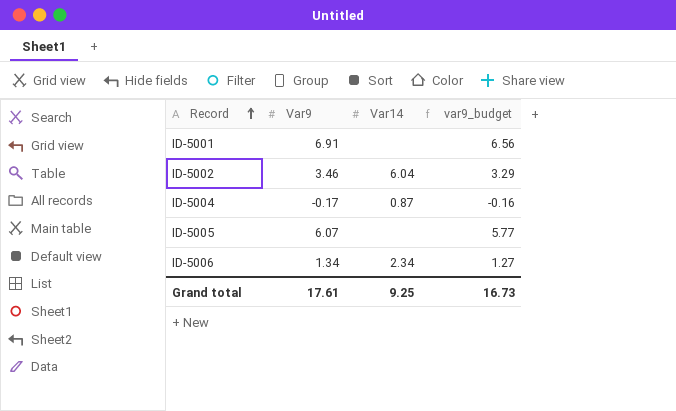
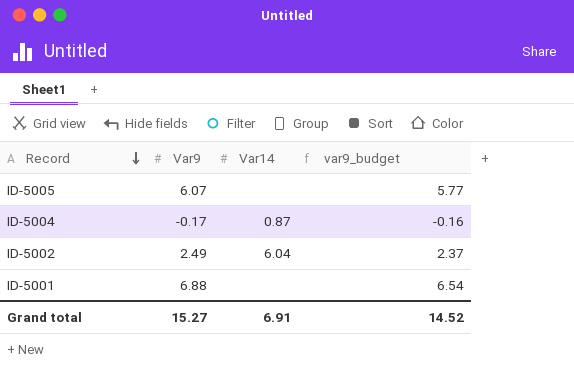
row order: Record ascending -> Record descending
row ID-5006: 1.34 | 2.34 | 1.27 -> none
ID-5002 | Var9: 3.46 -> 2.49
ID-5002 | var9_budget: 3.29 -> 2.37
ID-5001 | Var9: 6.91 -> 6.88
ID-5001 | var9_budget: 6.56 -> 6.54
Grand total | Var9: 17.61 -> 15.27
Grand total | Var14: 9.25 -> 6.91
Grand total | var9_budget: 16.73 -> 14.52

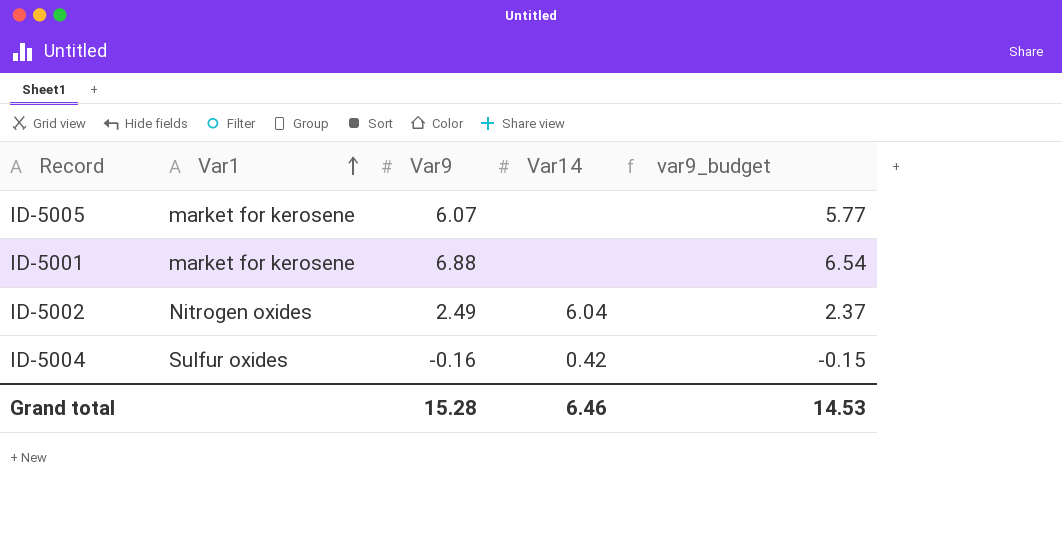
row order: Record descending -> Var1 ascending
column Var1 | position: none -> 2
ID-5004 | Var9: -0.17 -> -0.16
ID-5004 | Var14: 0.87 -> 0.42
ID-5004 | var9_budget: -0.16 -> -0.15
Grand total | Var9: 15.27 -> 15.28
Grand total | Var14: 6.91 -> 6.46
Grand total | var9_budget: 14.52 -> 14.53

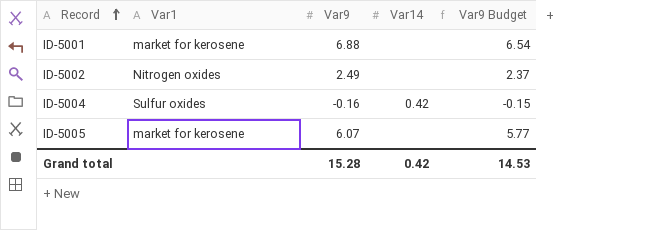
row order: Var1 ascending -> Record ascending
column name: var9_budget -> Var9 Budget
ID-5002 | Var14: 6.04 -> none
Grand total | Var14: 6.46 -> 0.42

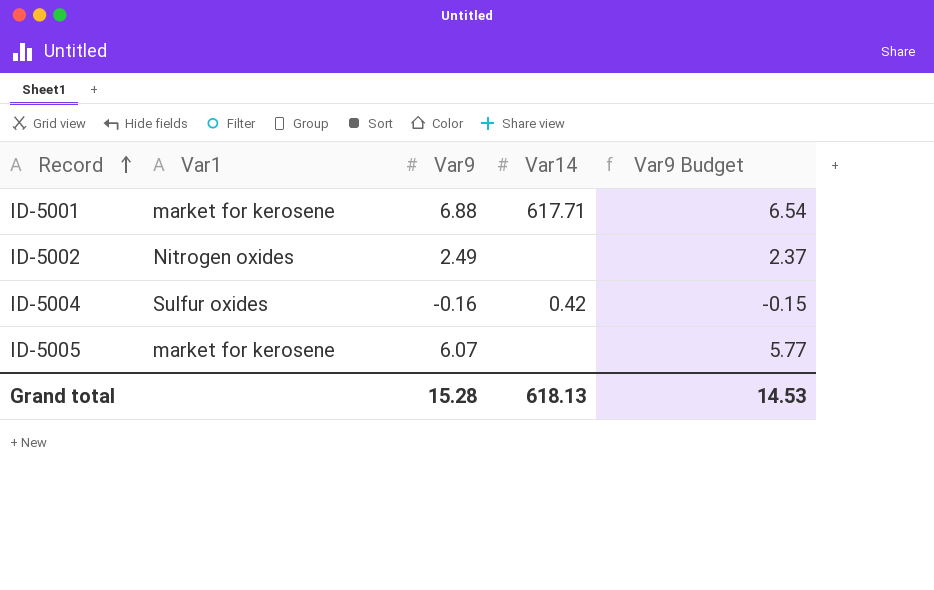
ID-5001 | Var14: none -> 617.71
Grand total | Var14: 0.42 -> 618.13

